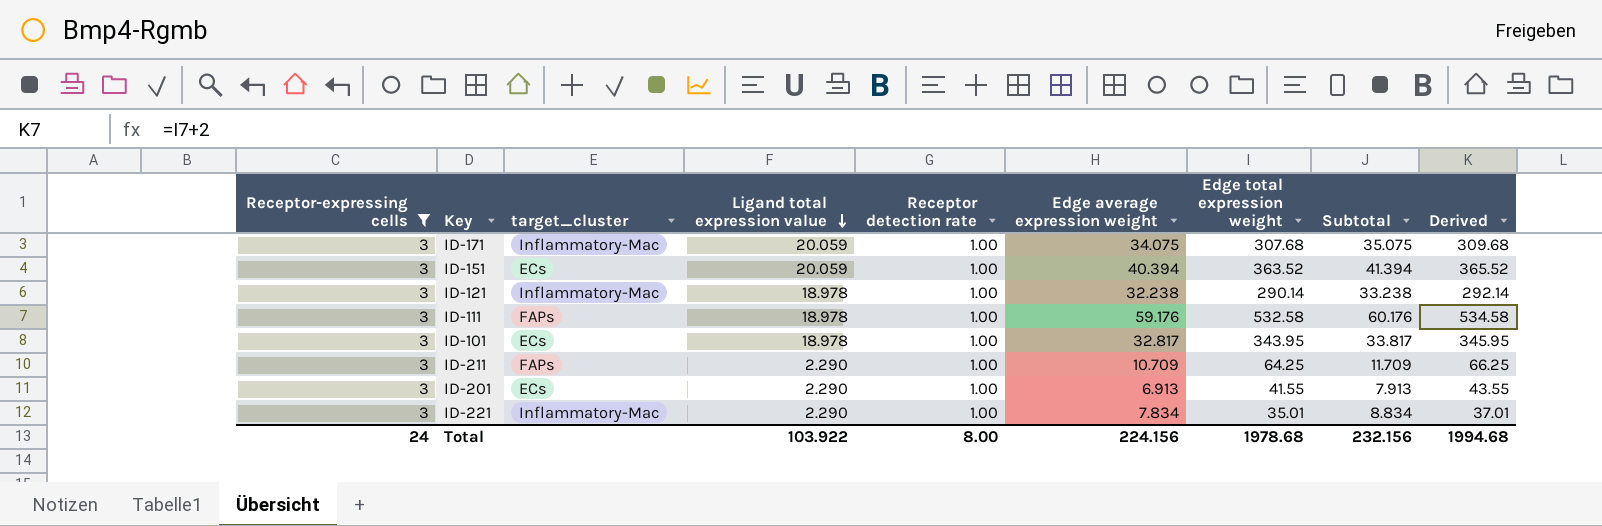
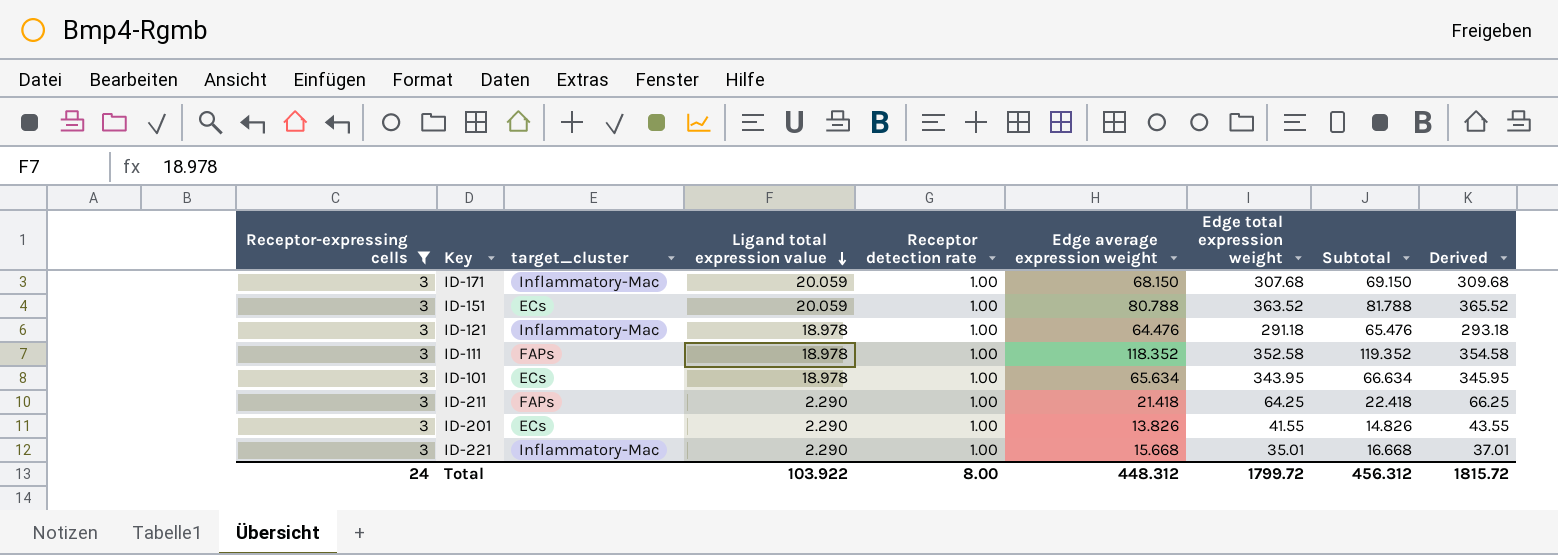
ID-171 | Edge average expression weight: 34.075 -> 68.150
ID-171 | Subtotal: 35.075 -> 69.150
ID-151 | Edge average expression weight: 40.394 -> 80.788
ID-151 | Subtotal: 41.394 -> 81.788
ID-121 | Edge average expression weight: 32.238 -> 64.476
ID-121 | Edge total expression weight: 290.14 -> 291.18
ID-121 | Subtotal: 33.238 -> 65.476
ID-121 | Derived: 292.14 -> 293.18
ID-111 | Edge average expression weight: 59.176 -> 118.352
ID-111 | Edge total expression weight: 532.58 -> 352.58
ID-111 | Subtotal: 60.176 -> 119.352
ID-111 | Derived: 534.58 -> 354.58
ID-101 | Edge average expression weight: 32.817 -> 65.634
ID-101 | Subtotal: 33.817 -> 66.634
ID-211 | Edge average expression weight: 10.709 -> 21.418
ID-211 | Subtotal: 11.709 -> 22.418
ID-201 | Edge average expression weight: 6.913 -> 13.826
ID-201 | Subtotal: 7.913 -> 14.826
ID-221 | Edge average expression weight: 7.834 -> 15.668
ID-221 | Subtotal: 8.834 -> 16.668
Total | Edge average expression weight: 224.156 -> 448.312
Total | Edge total expression weight: 1978.68 -> 1799.72
Total | Subtotal: 232.156 -> 456.312
Total | Derived: 1994.68 -> 1815.72

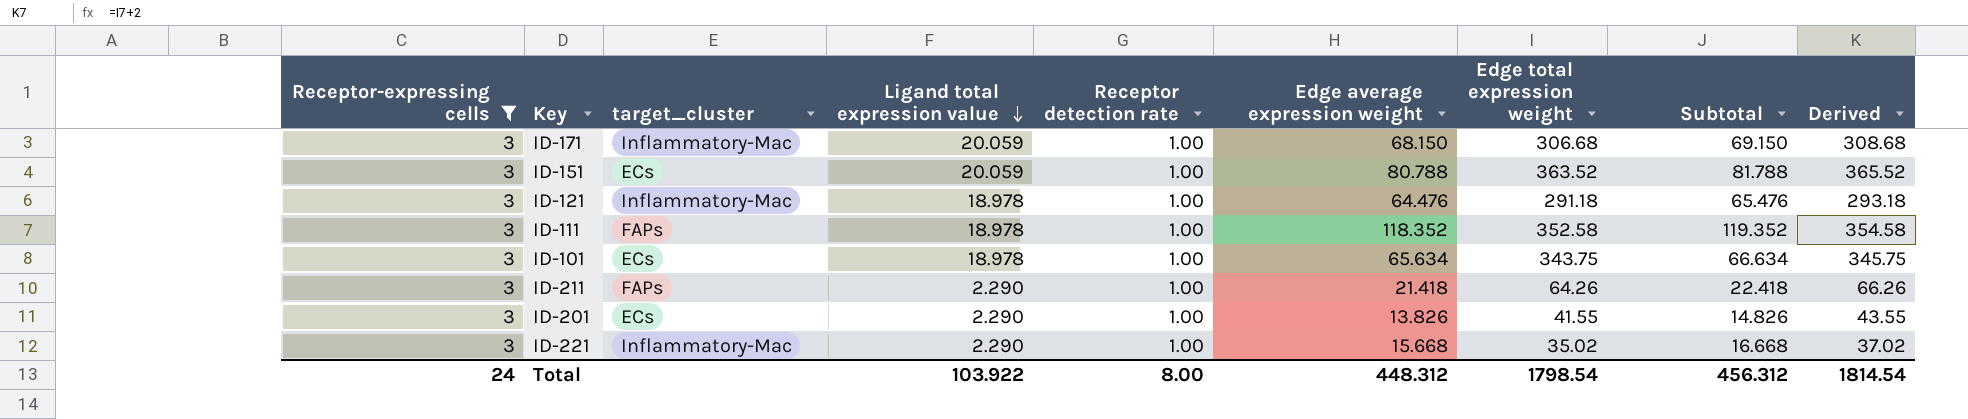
ID-171 | Edge total expression weight: 307.68 -> 306.68
ID-171 | Derived: 309.68 -> 308.68
ID-101 | Edge total expression weight: 343.95 -> 343.75
ID-101 | Derived: 345.95 -> 345.75
ID-211 | Edge total expression weight: 64.25 -> 64.26
ID-211 | Derived: 66.25 -> 66.26
ID-221 | Edge total expression weight: 35.01 -> 35.02
ID-221 | Derived: 37.01 -> 37.02
Total | Edge total expression weight: 1799.72 -> 1798.54
Total | Derived: 1815.72 -> 1814.54

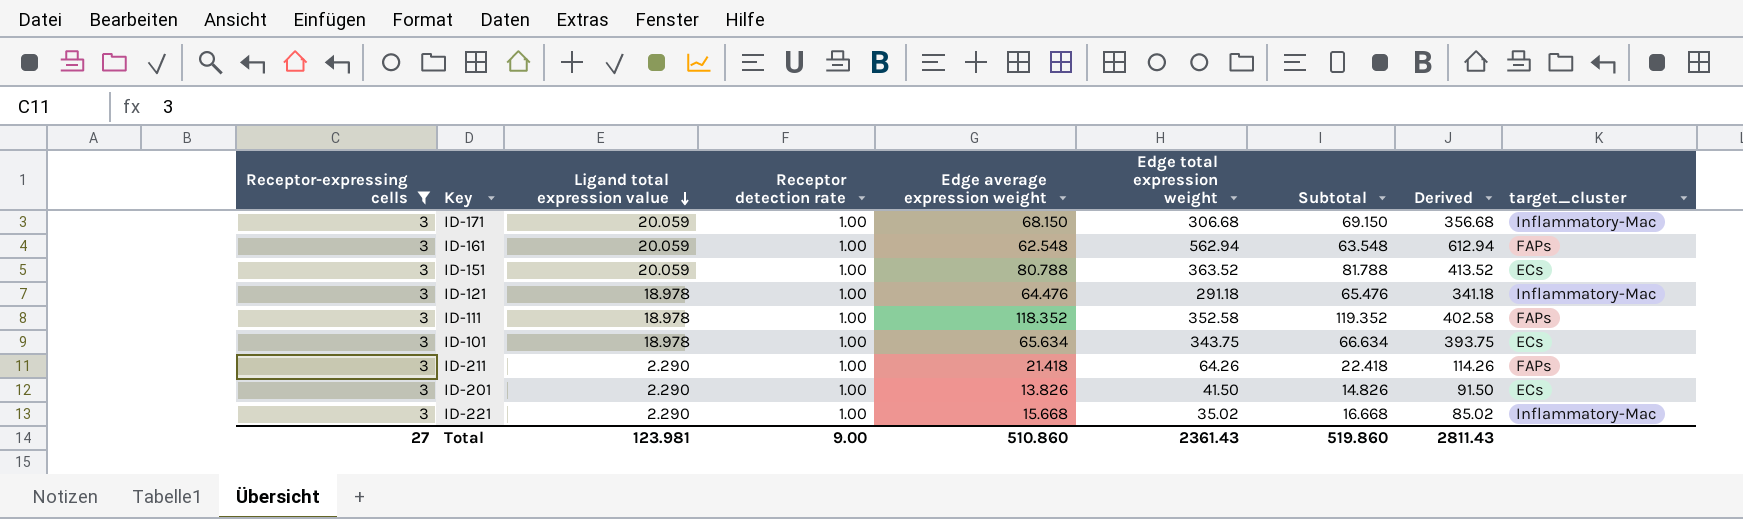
column Derived | formula: [Edge total expression weight] + 2 -> [Edge total expression weight] + 50
column target_cluster | position: 3 -> 9
row ID-161: none -> 3 | 20.059 | 1.00 | 62.548 | 562.94 | 63.548 | 612.94 | FAPs
ID-201 | Edge total expression weight: 41.55 -> 41.50
Total | Receptor-expressing cells: 24 -> 27
Total | Ligand total expression value: 103.922 -> 123.981
Total | Receptor detection rate: 8.00 -> 9.00
Total | Edge average expression weight: 448.312 -> 510.860
Total | Edge total expression weight: 1798.54 -> 2361.43
Total | Subtotal: 456.312 -> 519.860
Total | Derived: 1814.54 -> 2811.43

